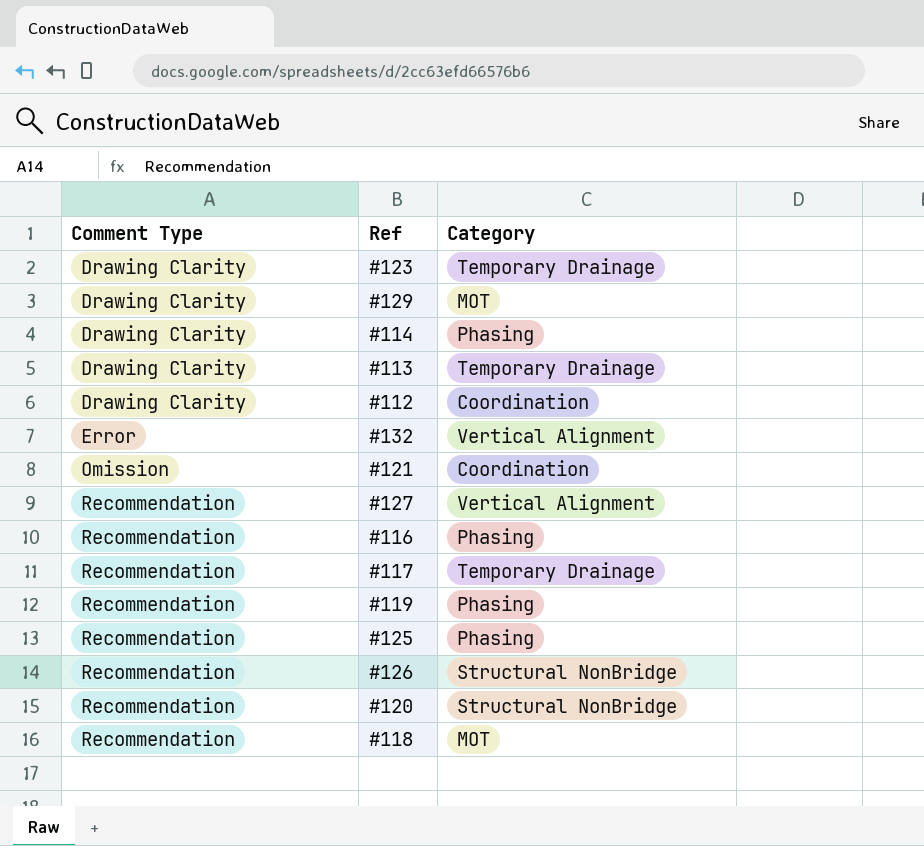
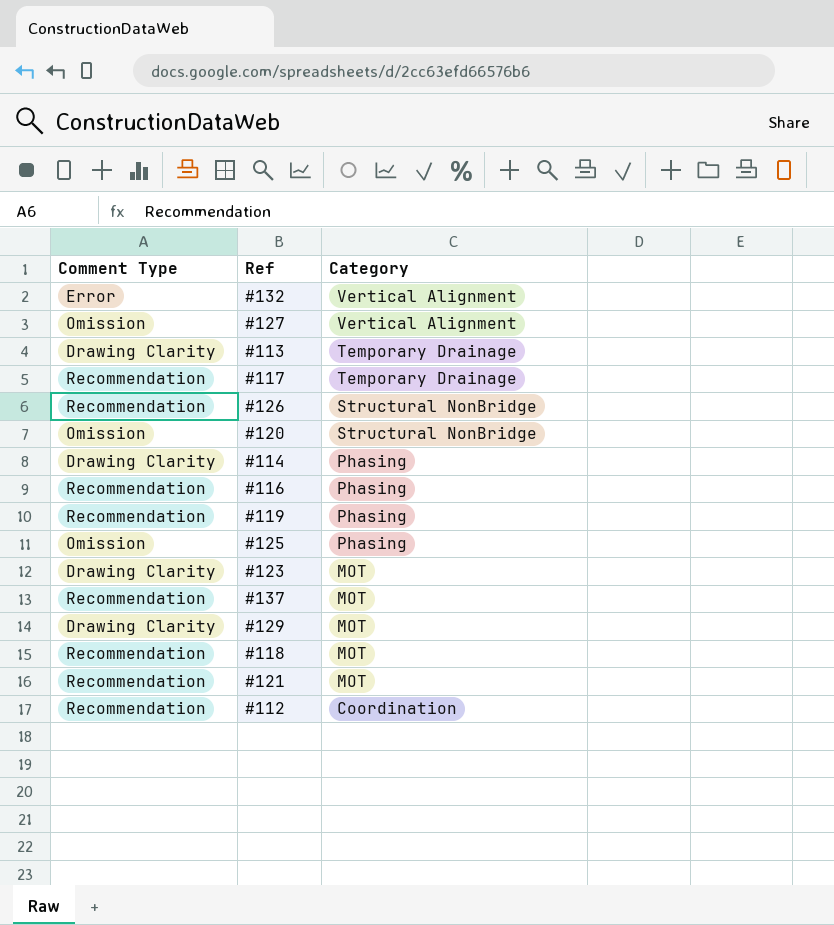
row order: Comment Type ascending -> Category descending
#127 | Comment Type: Recommendation -> Omission
#120 | Comment Type: Recommendation -> Omission
#125 | Comment Type: Recommendation -> Omission
#123 | Category: Temporary Drainage -> MOT
row #137: none -> Recommendation | MOT
#121 | Comment Type: Omission -> Recommendation
#121 | Category: Coordination -> MOT
#112 | Comment Type: Drawing Clarity -> Recommendation

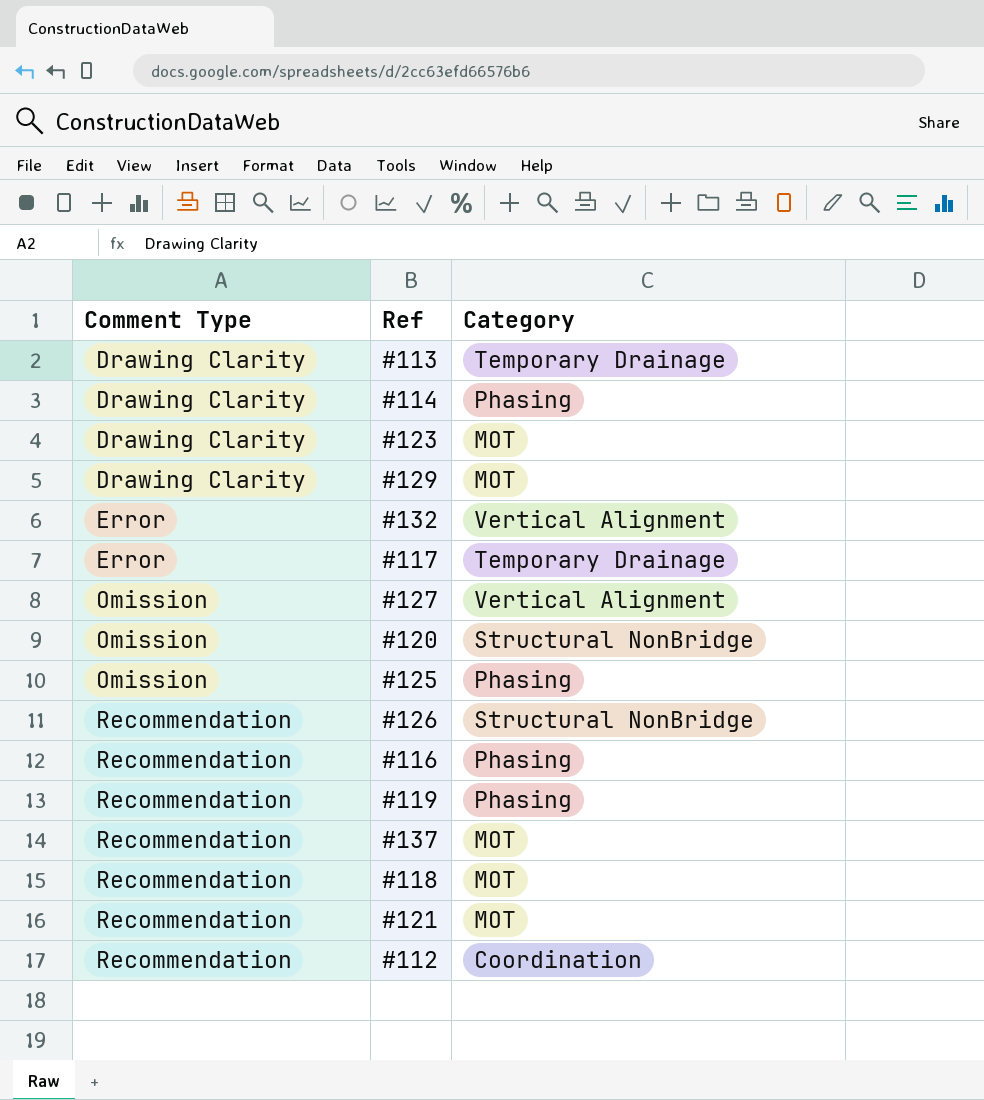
row order: Category descending -> Comment Type ascending
#117 | Comment Type: Recommendation -> Error

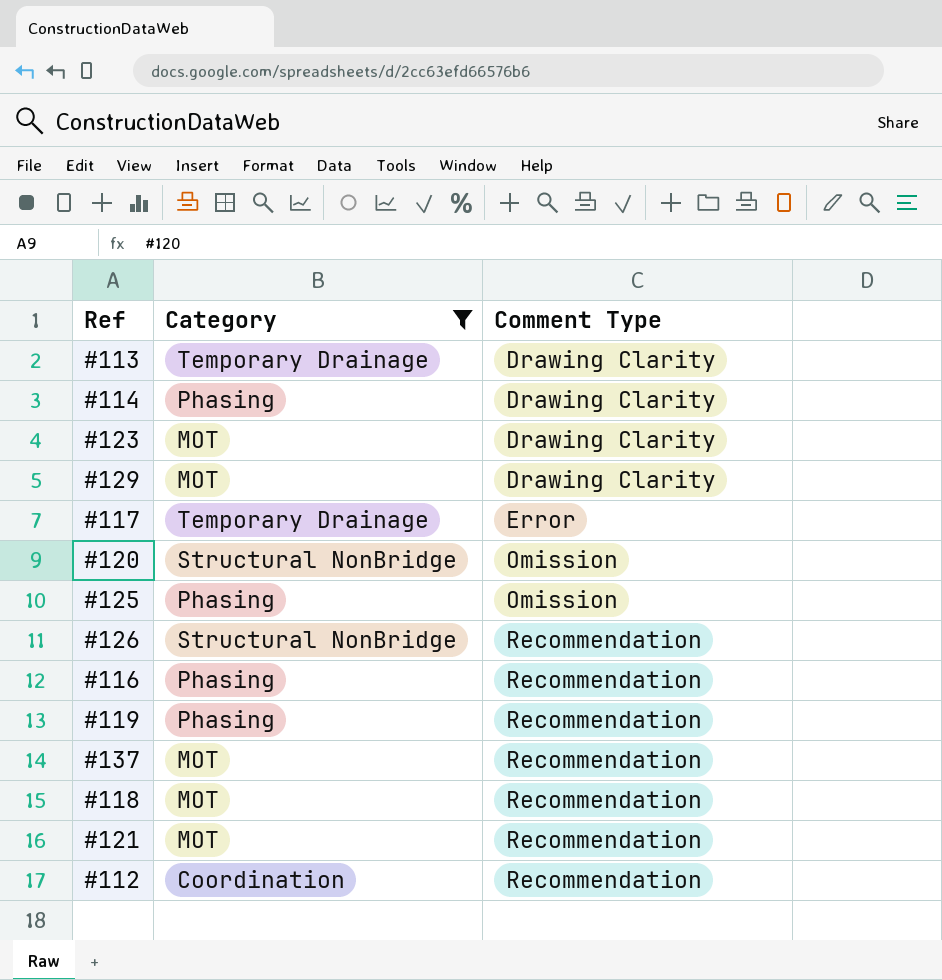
filter: none -> Category != Vertical Alignment
column Comment Type | position: 1 -> 3

